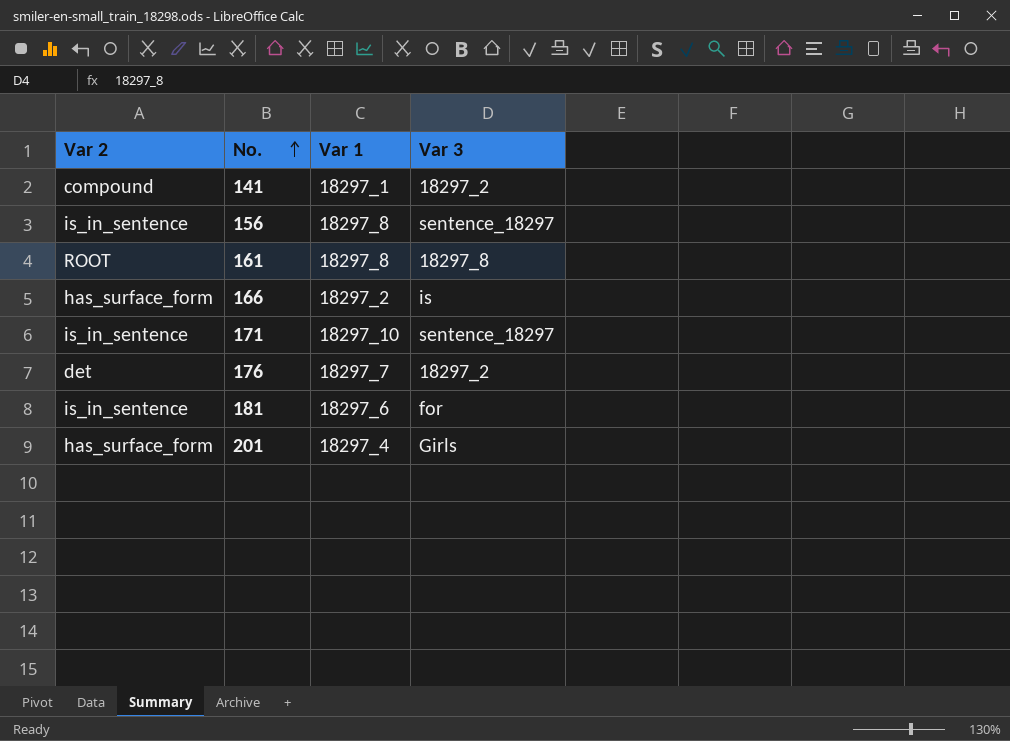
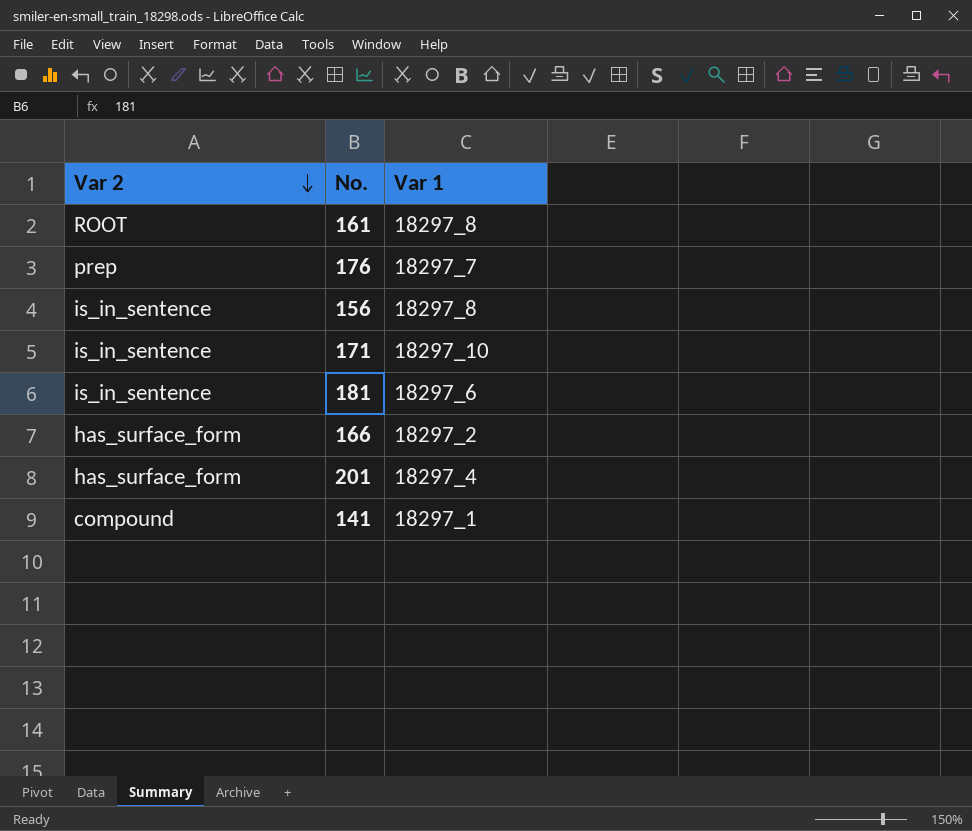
row order: No. ascending -> Var 2 descending
column Var 3 | position: 4 -> none
176 | Var 2: det -> prep

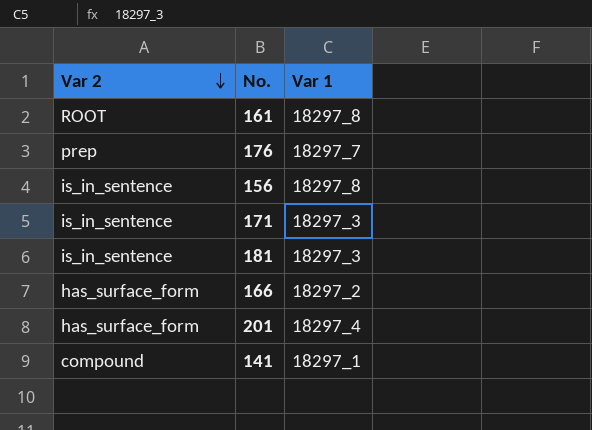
171 | Var 1: 18297_10 -> 18297_3
181 | Var 1: 18297_6 -> 18297_3

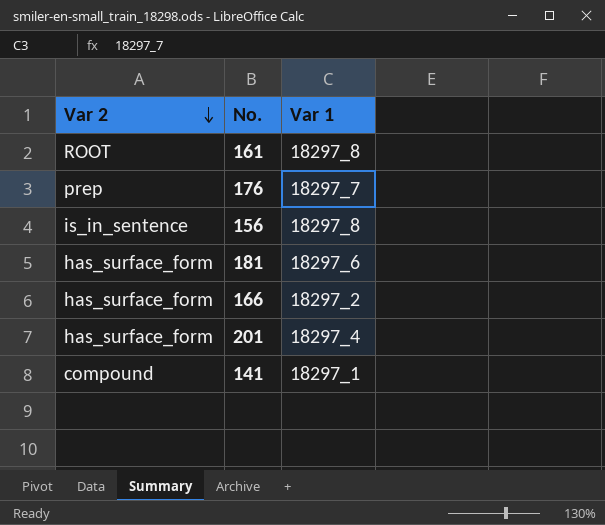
row 171: is_in_sentence | 18297_3 -> none
181 | Var 2: is_in_sentence -> has_surface_form
181 | Var 1: 18297_3 -> 18297_6

